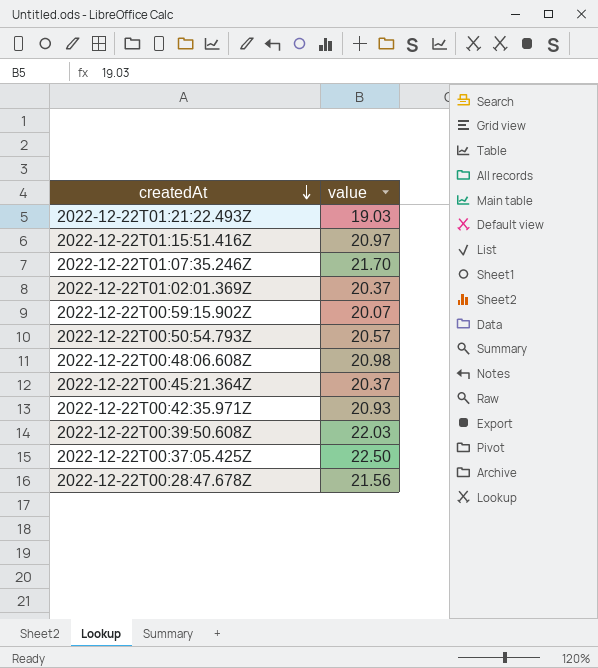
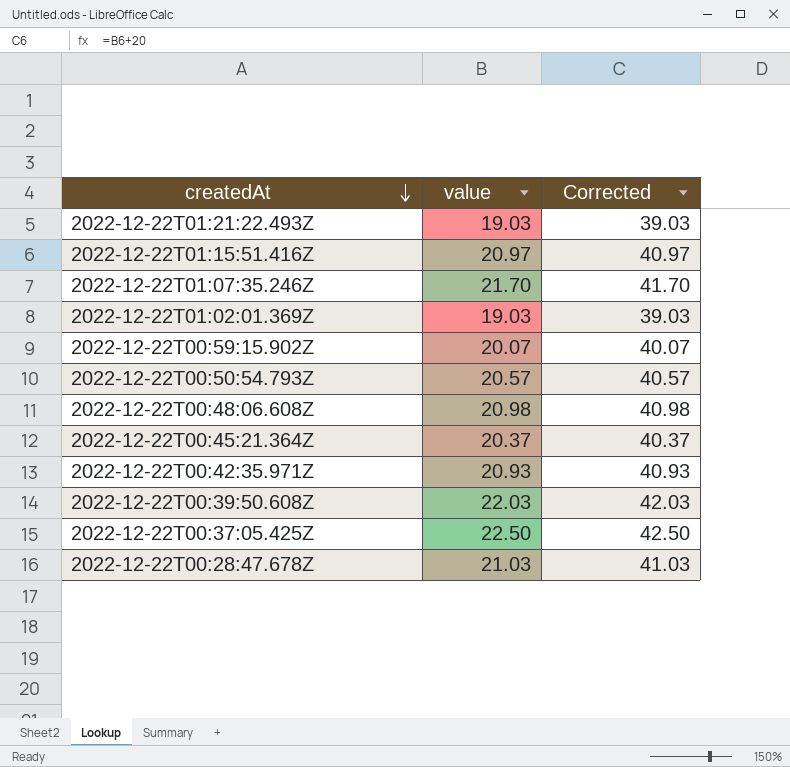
column Corrected | formula: none -> [value] + 20
2022-12-22T01:02:01.369Z | value: 20.37 -> 19.03
2022-12-22T00:28:47.678Z | value: 21.56 -> 21.03

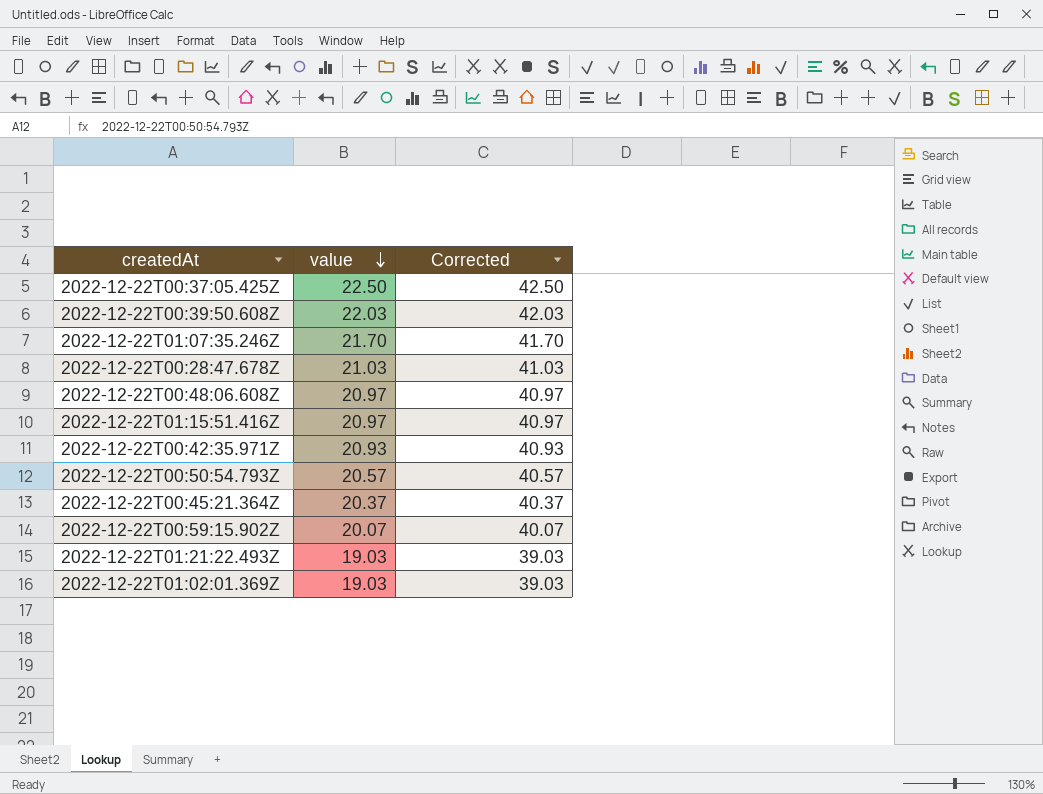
row order: createdAt descending -> value descending
2022-12-22T00:48:06.608Z | value: 20.98 -> 20.97
2022-12-22T00:48:06.608Z | Corrected: 40.98 -> 40.97

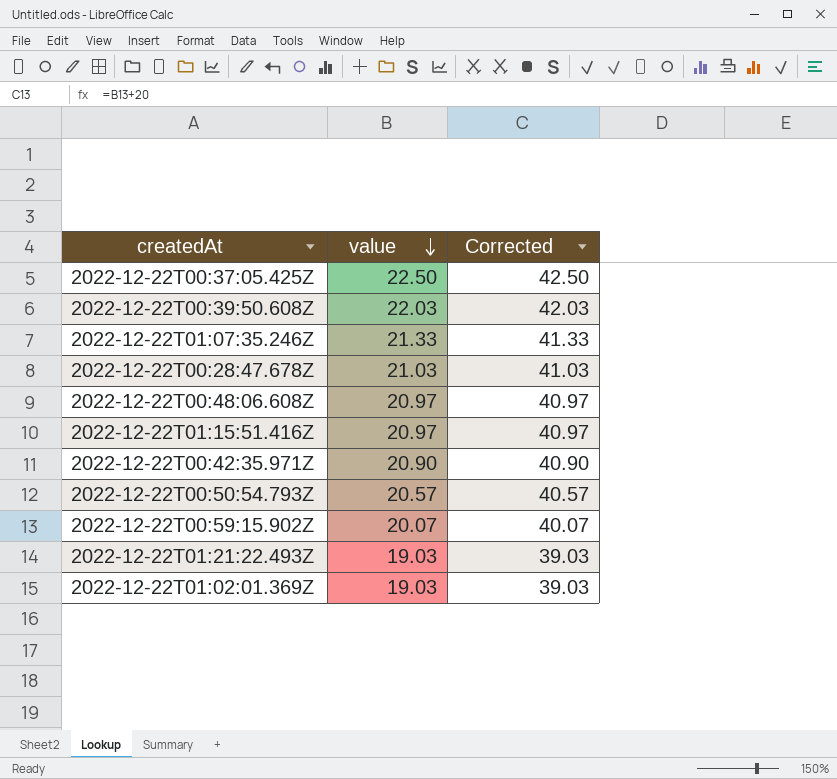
row 2022-12-22T00:45:21.364Z: 20.37 | 40.37 -> none
2022-12-22T01:07:35.246Z | value: 21.70 -> 21.33
2022-12-22T01:07:35.246Z | Corrected: 41.70 -> 41.33
2022-12-22T00:42:35.971Z | value: 20.93 -> 20.90
2022-12-22T00:42:35.971Z | Corrected: 40.93 -> 40.90

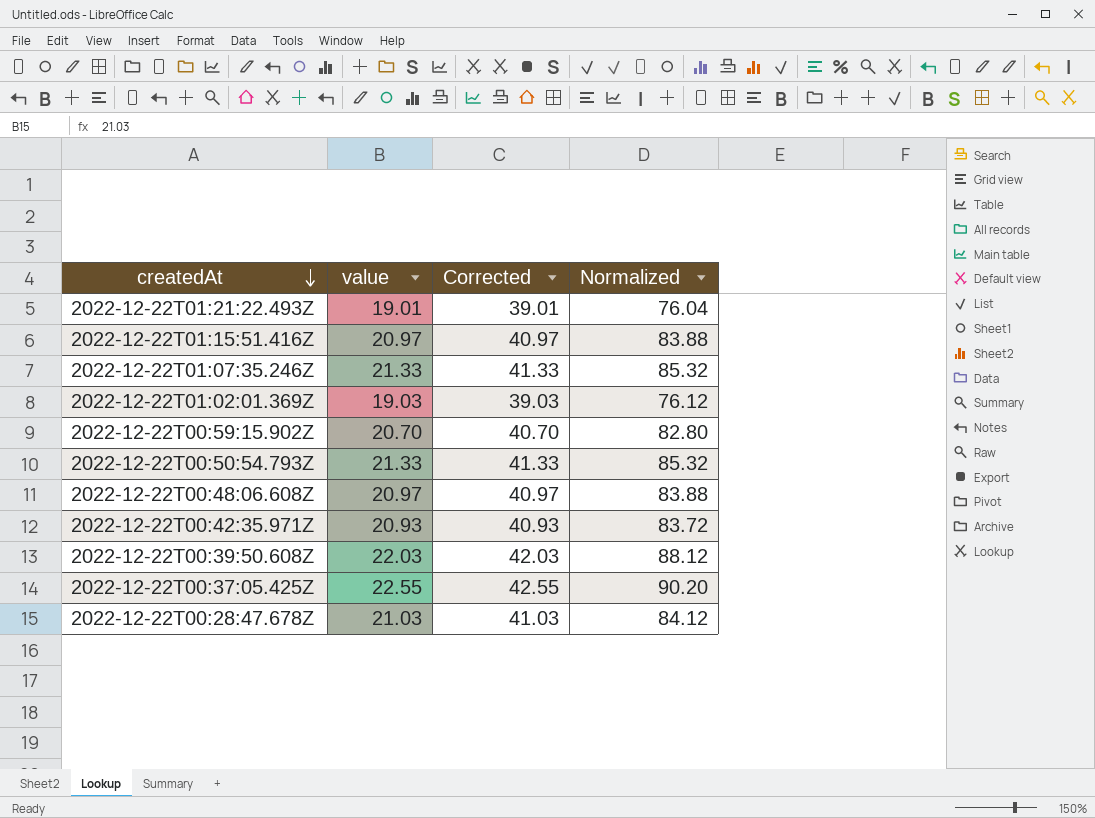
row order: value descending -> createdAt descending
column Normalized | formula: none -> [value] * 4
2022-12-22T01:21:22.493Z | value: 19.03 -> 19.01
2022-12-22T01:21:22.493Z | Corrected: 39.03 -> 39.01
2022-12-22T00:59:15.902Z | value: 20.07 -> 20.70
2022-12-22T00:59:15.902Z | Corrected: 40.07 -> 40.70
2022-12-22T00:50:54.793Z | value: 20.57 -> 21.33
2022-12-22T00:50:54.793Z | Corrected: 40.57 -> 41.33
2022-12-22T00:42:35.971Z | value: 20.90 -> 20.93
2022-12-22T00:42:35.971Z | Corrected: 40.90 -> 40.93
2022-12-22T00:37:05.425Z | value: 22.50 -> 22.55
2022-12-22T00:37:05.425Z | Corrected: 42.50 -> 42.55

